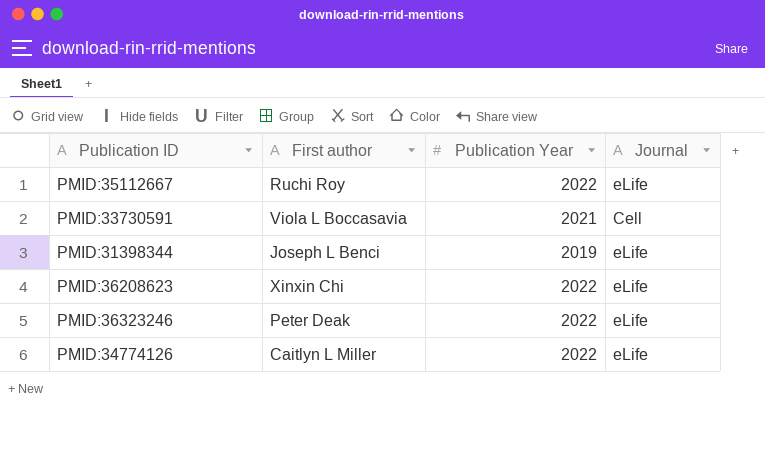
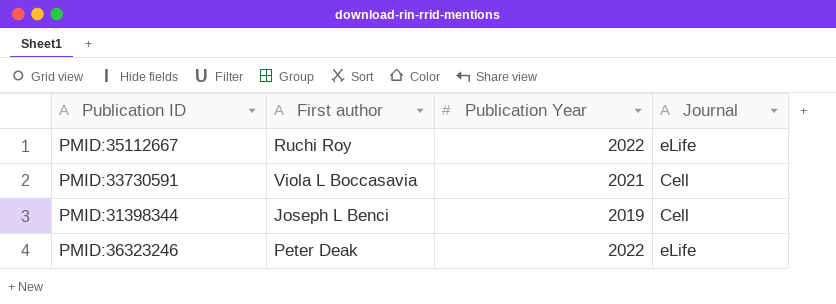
row PMID:36208623: Xinxin Chi | 2022 | eLife -> none
row PMID:34774126: Caitlyn L Miller | 2022 | eLife -> none
PMID:31398344 | Journal: eLife -> Cell

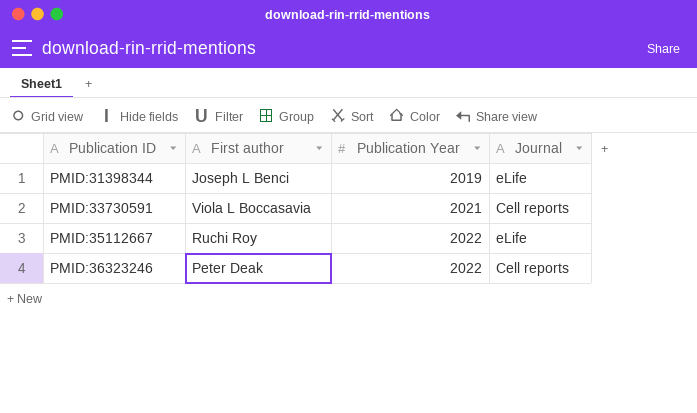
row order: none -> Publication ID ascending
PMID:31398344 | Journal: Cell -> eLife
PMID:33730591 | Journal: Cell -> Cell reports
PMID:36323246 | Journal: eLife -> Cell reports

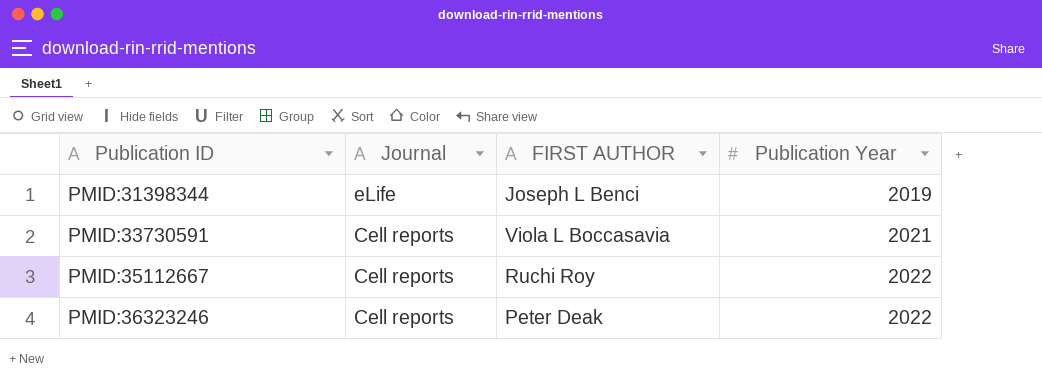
column Journal | position: 4 -> 2
column name: First author -> FIRST AUTHOR
PMID:35112667 | Journal: eLife -> Cell reports

